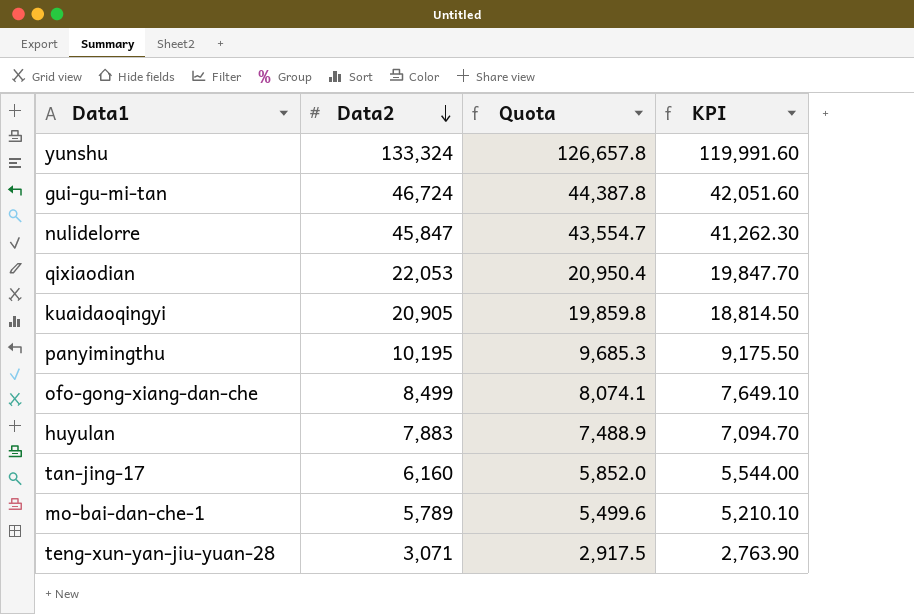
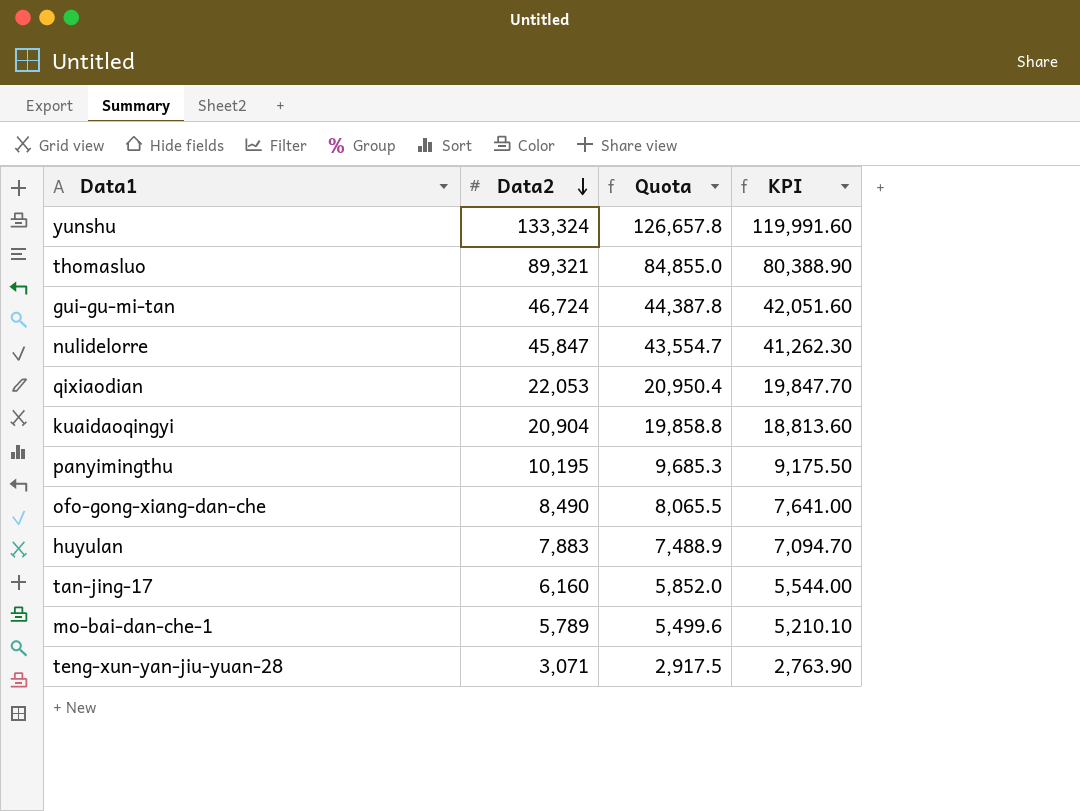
row thomasluo: none -> 89,321 | 84,855.0 | 80,388.90
kuaidaoqingyi | Data2: 20,905 -> 20,904
kuaidaoqingyi | Quota: 19,859.8 -> 19,858.8
kuaidaoqingyi | KPI: 18,814.50 -> 18,813.60
ofo-gong-xiang-dan-che | Data2: 8,499 -> 8,490
ofo-gong-xiang-dan-che | Quota: 8,074.1 -> 8,065.5
ofo-gong-xiang-dan-che | KPI: 7,649.10 -> 7,641.00

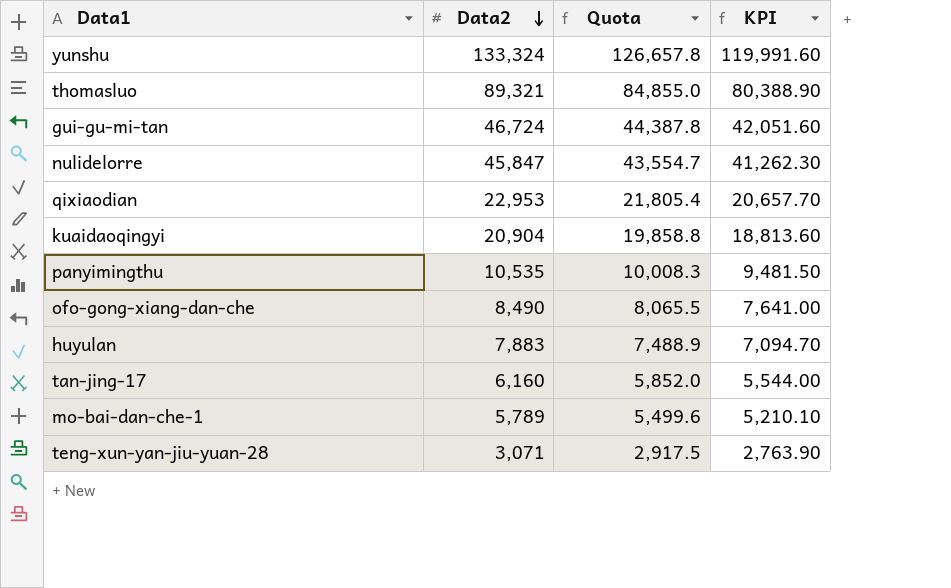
qixiaodian | Data2: 22,053 -> 22,953
qixiaodian | Quota: 20,950.4 -> 21,805.4
qixiaodian | KPI: 19,847.70 -> 20,657.70
panyimingthu | Data2: 10,195 -> 10,535
panyimingthu | Quota: 9,685.3 -> 10,008.3
panyimingthu | KPI: 9,175.50 -> 9,481.50

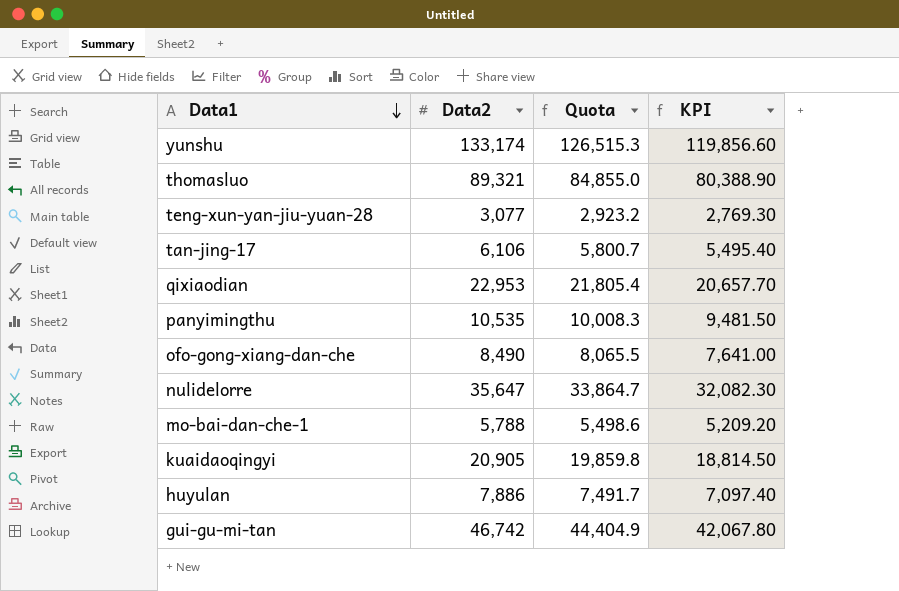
row order: Data2 descending -> Data1 descending
yunshu | Data2: 133,324 -> 133,174
yunshu | Quota: 126,657.8 -> 126,515.3
yunshu | KPI: 119,991.60 -> 119,856.60
teng-xun-yan-jiu-yuan-28 | Data2: 3,071 -> 3,077
teng-xun-yan-jiu-yuan-28 | Quota: 2,917.5 -> 2,923.2
teng-xun-yan-jiu-yuan-28 | KPI: 2,763.90 -> 2,769.30
tan-jing-17 | Data2: 6,160 -> 6,106
tan-jing-17 | Quota: 5,852.0 -> 5,800.7
tan-jing-17 | KPI: 5,544.00 -> 5,495.40
nulidelorre | Data2: 45,847 -> 35,647
nulidelorre | Quota: 43,554.7 -> 33,864.7
nulidelorre | KPI: 41,262.30 -> 32,082.30
mo-bai-dan-che-1 | Data2: 5,789 -> 5,788
mo-bai-dan-che-1 | Quota: 5,499.6 -> 5,498.6
mo-bai-dan-che-1 | KPI: 5,210.10 -> 5,209.20
kuaidaoqingyi | Data2: 20,904 -> 20,905
kuaidaoqingyi | Quota: 19,858.8 -> 19,859.8
kuaidaoqingyi | KPI: 18,813.60 -> 18,814.50
huyulan | Data2: 7,883 -> 7,886
huyulan | Quota: 7,488.9 -> 7,491.7
huyulan | KPI: 7,094.70 -> 7,097.40
gui-gu-mi-tan | Data2: 46,724 -> 46,742
gui-gu-mi-tan | Quota: 44,387.8 -> 44,404.9
gui-gu-mi-tan | KPI: 42,051.60 -> 42,067.80

